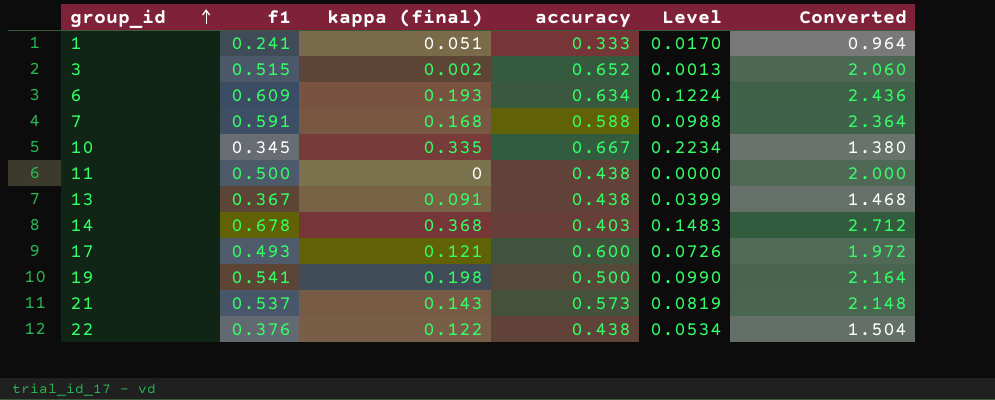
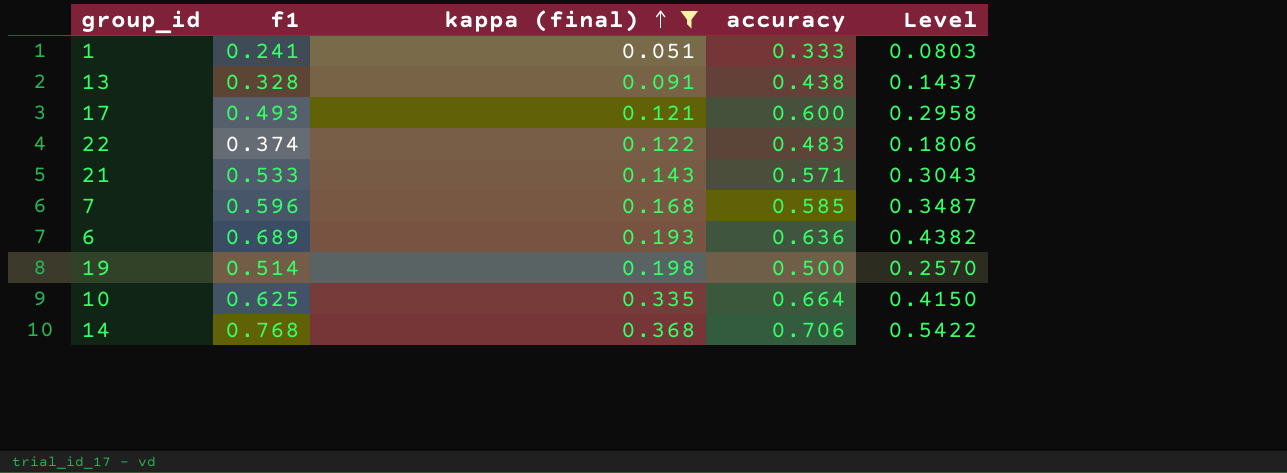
filter: none -> kappa (final) >= 0.051
row order: group_id ascending -> kappa (final) ascending
column Converted | formula: [f1] * 4 -> none
column Level | formula: [kappa (final)] * [accuracy] -> [f1] * [accuracy]
13 | f1: 0.367 -> 0.328
22 | f1: 0.376 -> 0.374
22 | accuracy: 0.438 -> 0.483
21 | f1: 0.537 -> 0.533
21 | accuracy: 0.573 -> 0.571
7 | f1: 0.591 -> 0.596
7 | accuracy: 0.588 -> 0.585
6 | f1: 0.609 -> 0.689
6 | accuracy: 0.634 -> 0.636
19 | f1: 0.541 -> 0.514
10 | f1: 0.345 -> 0.625
10 | accuracy: 0.667 -> 0.664
14 | f1: 0.678 -> 0.768
14 | accuracy: 0.403 -> 0.706

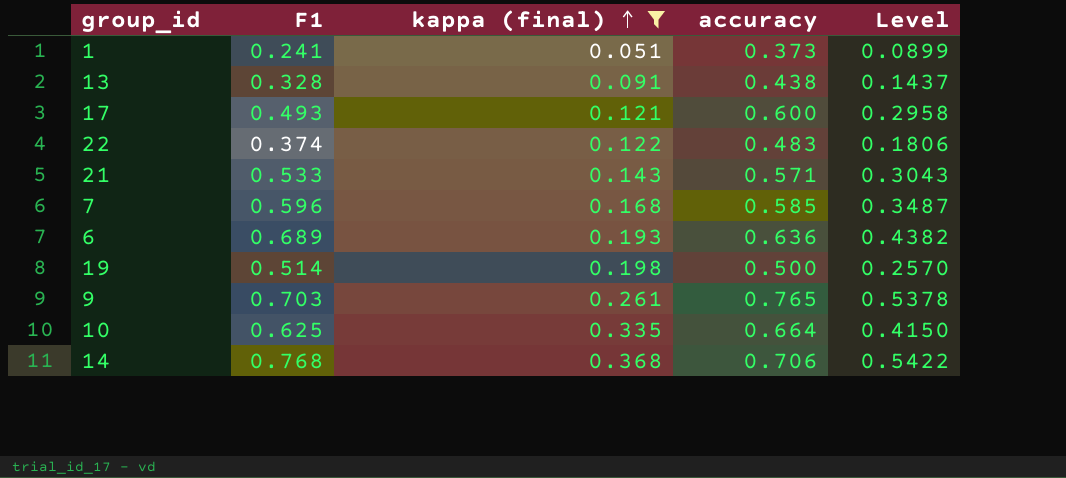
column name: f1 -> F1
1 | accuracy: 0.333 -> 0.373
1 | Level: 0.0803 -> 0.0899
row 9: none -> 0.703 | 0.261 | 0.765 | 0.5378

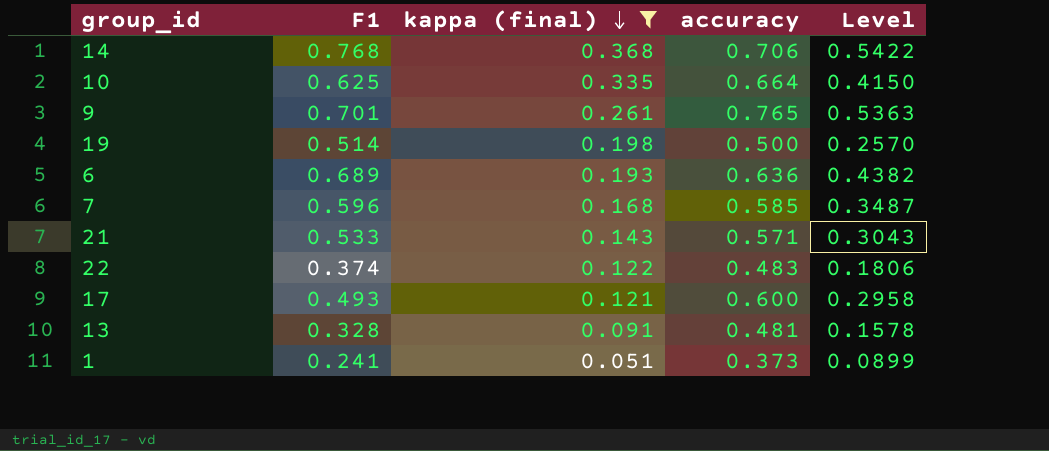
row order: kappa (final) ascending -> kappa (final) descending
9 | F1: 0.703 -> 0.701
9 | Level: 0.5378 -> 0.5363
13 | accuracy: 0.438 -> 0.481
13 | Level: 0.1437 -> 0.1578

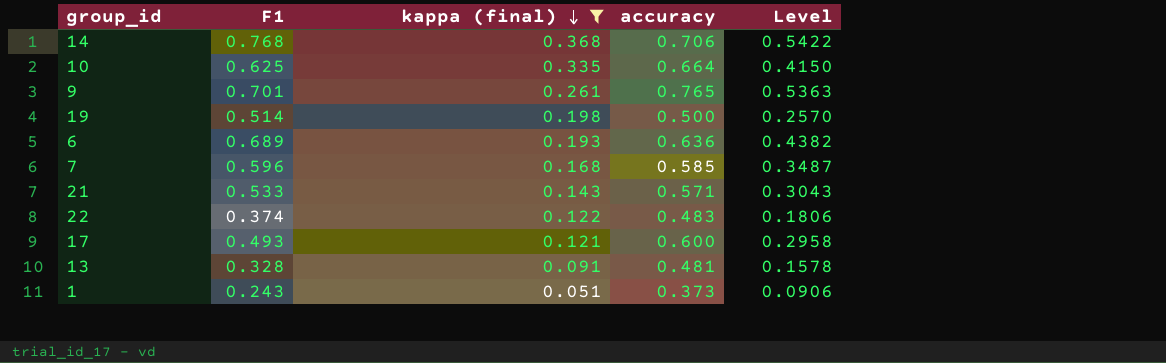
1 | F1: 0.241 -> 0.243
1 | Level: 0.0899 -> 0.0906

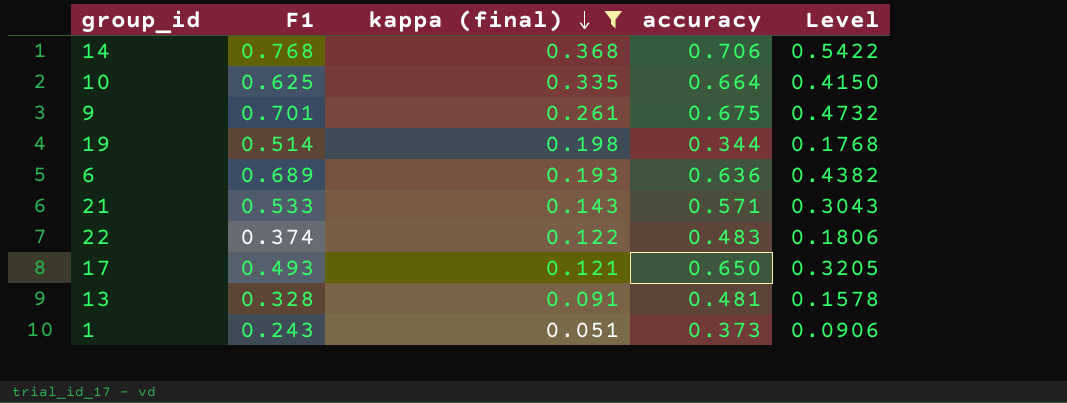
row 7: 0.596 | 0.168 | 0.585 | 0.3487 -> none
9 | accuracy: 0.765 -> 0.675
9 | Level: 0.5363 -> 0.4732
19 | accuracy: 0.500 -> 0.344
19 | Level: 0.2570 -> 0.1768
17 | accuracy: 0.600 -> 0.650
17 | Level: 0.2958 -> 0.3205

